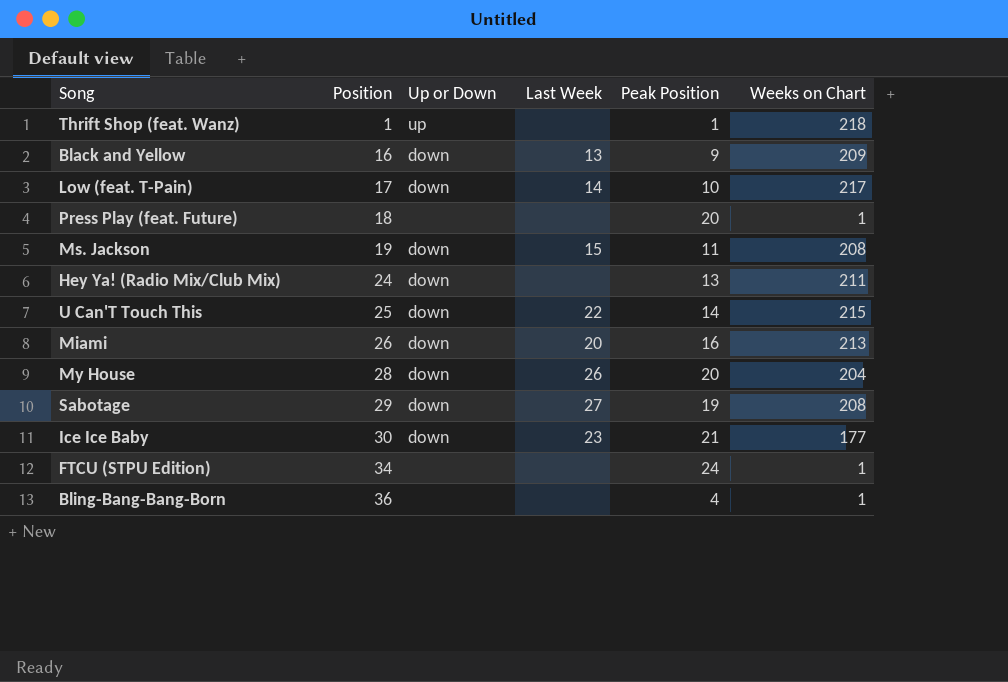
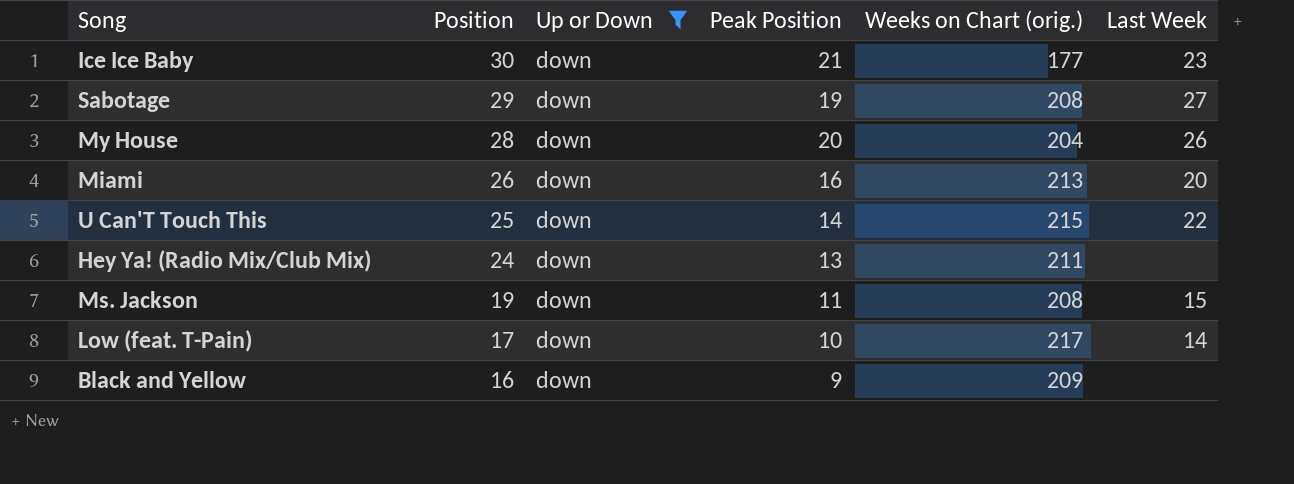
filter: none -> Up or Down = down
row order: Position ascending -> Position descending
column name: Weeks on Chart -> Weeks on Chart (orig.)
column Last Week | position: 4 -> 6
Black and Yellow | Last Week: 13 -> none

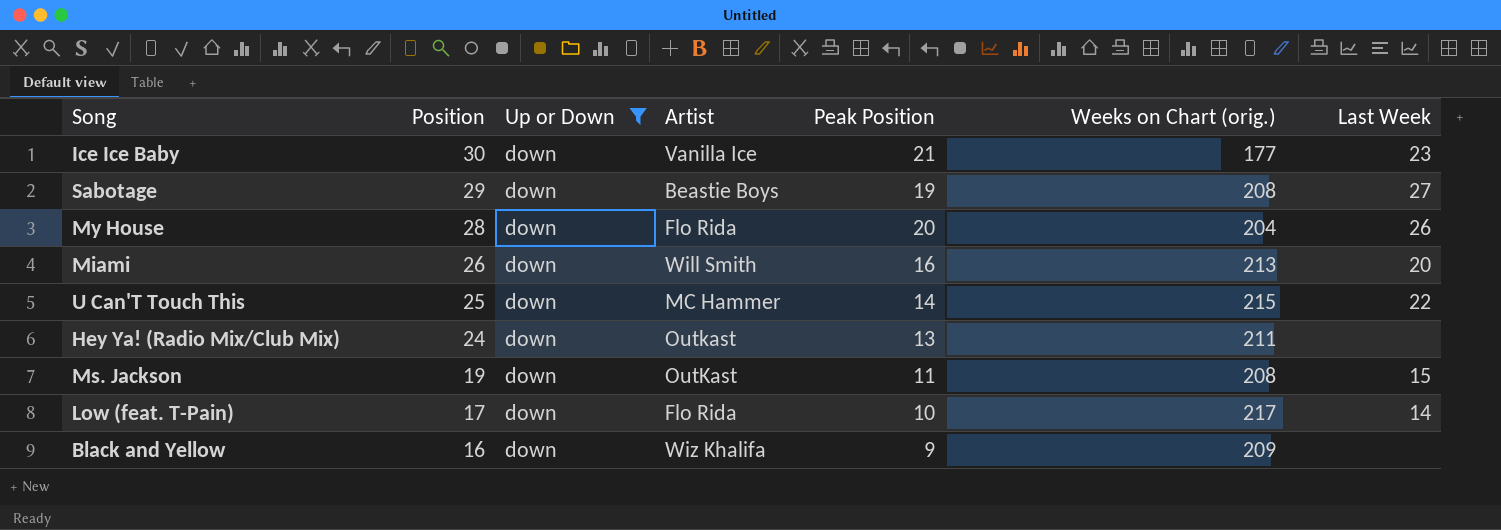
column Artist | position: none -> 4

